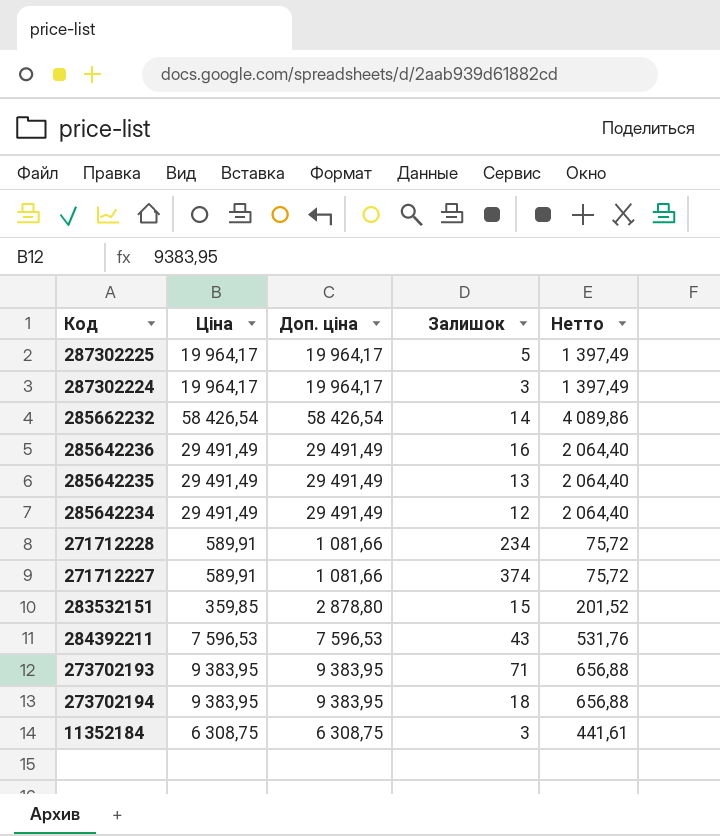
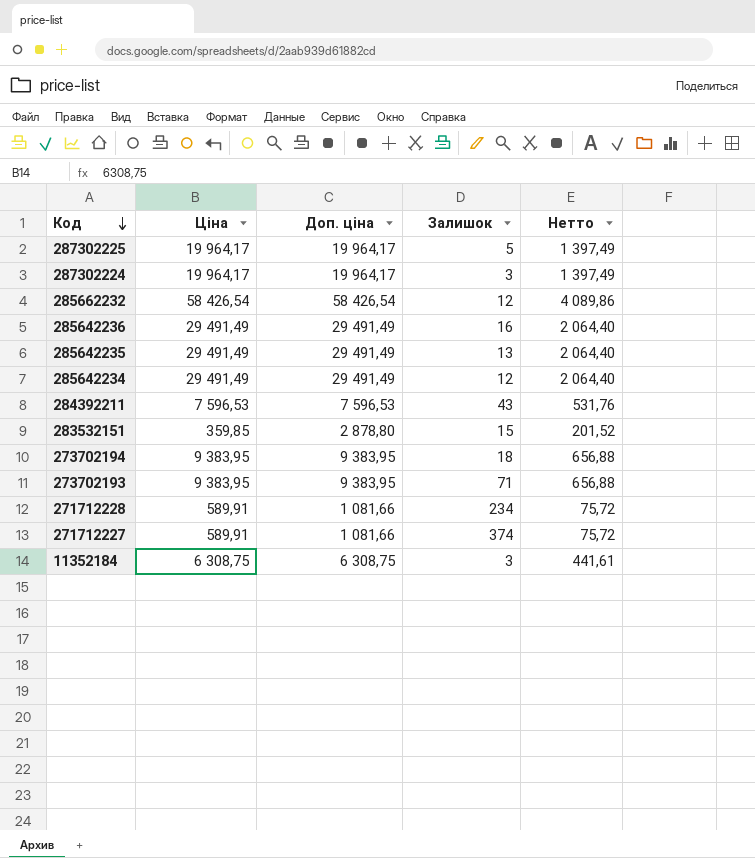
row order: none -> Код descending
285662232 | Залишок: 14 -> 12

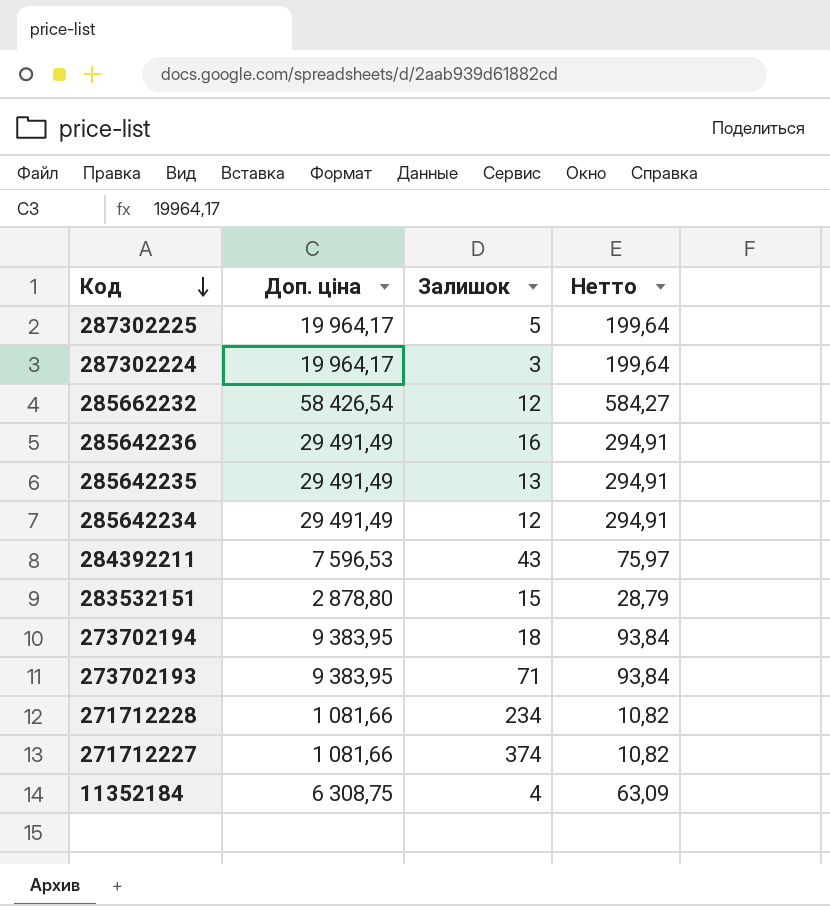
column Ціна | position: 2 -> none
column Нетто | formula: [Доп. ціна] * 0,07 -> [Доп. ціна] * 0,01
11352184 | Залишок: 3 -> 4

